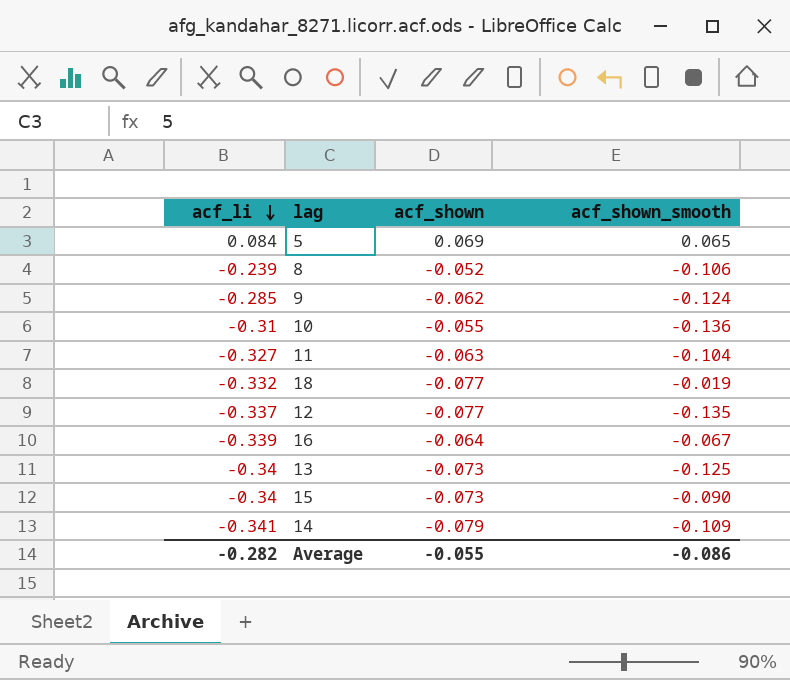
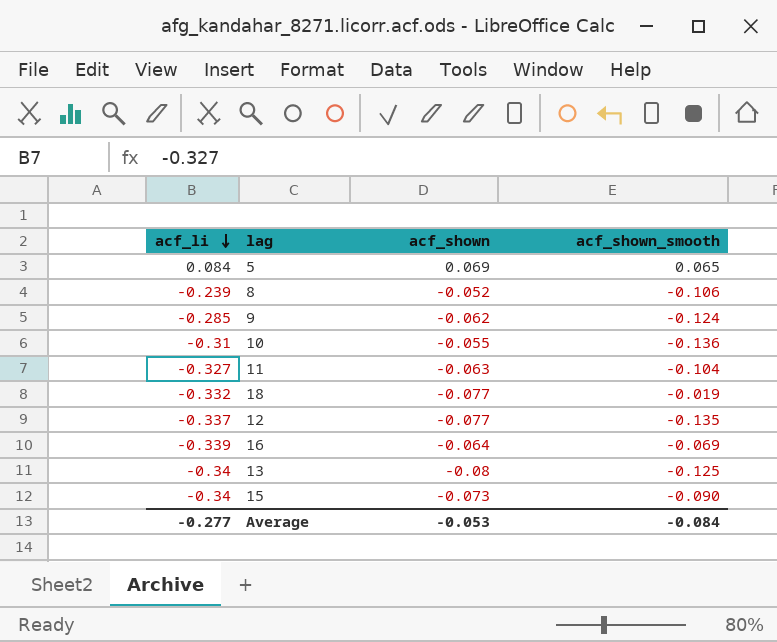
row 14: -0.341 | -0.079 | -0.109 -> none
16 | acf_shown_smooth: -0.067 -> -0.069
13 | acf_shown: -0.073 -> -0.08
Average | acf_li: -0.282 -> -0.277
Average | acf_shown: -0.055 -> -0.053
Average | acf_shown_smooth: -0.086 -> -0.084

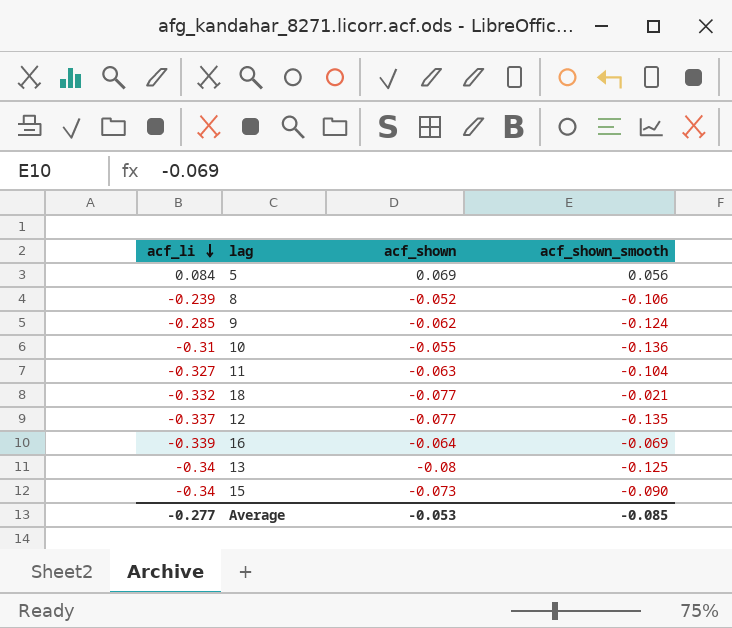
5 | acf_shown_smooth: 0.065 -> 0.056
18 | acf_shown_smooth: -0.019 -> -0.021
Average | acf_shown_smooth: -0.084 -> -0.085

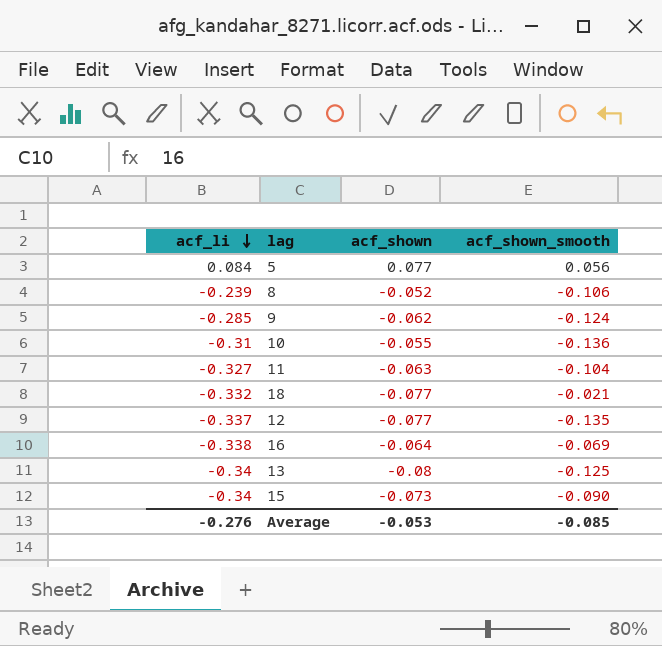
5 | acf_shown: 0.069 -> 0.077
16 | acf_li: -0.339 -> -0.338
Average | acf_li: -0.277 -> -0.276

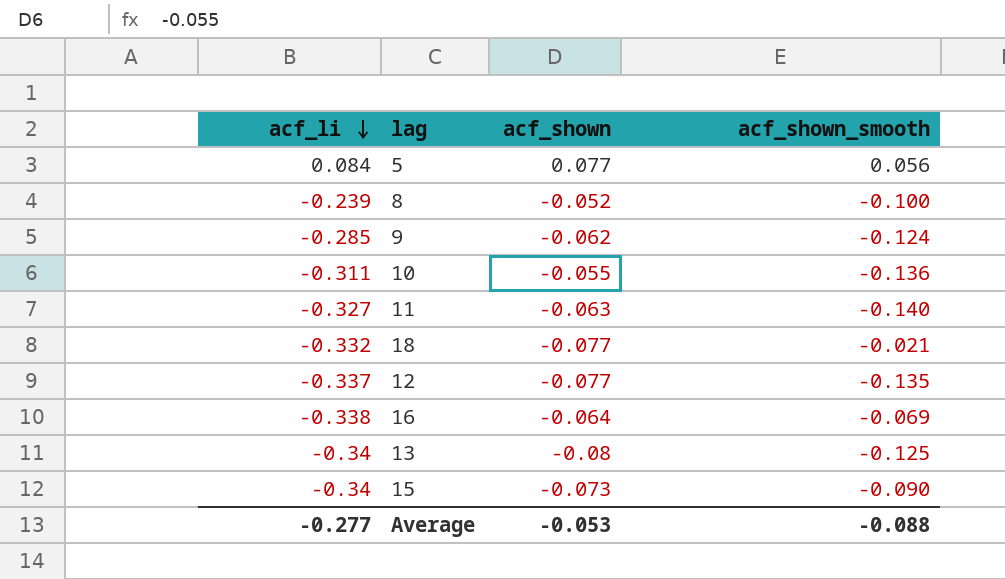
8 | acf_shown_smooth: -0.106 -> -0.100
10 | acf_li: -0.31 -> -0.311
11 | acf_shown_smooth: -0.104 -> -0.140
Average | acf_li: -0.276 -> -0.277
Average | acf_shown_smooth: -0.085 -> -0.088

